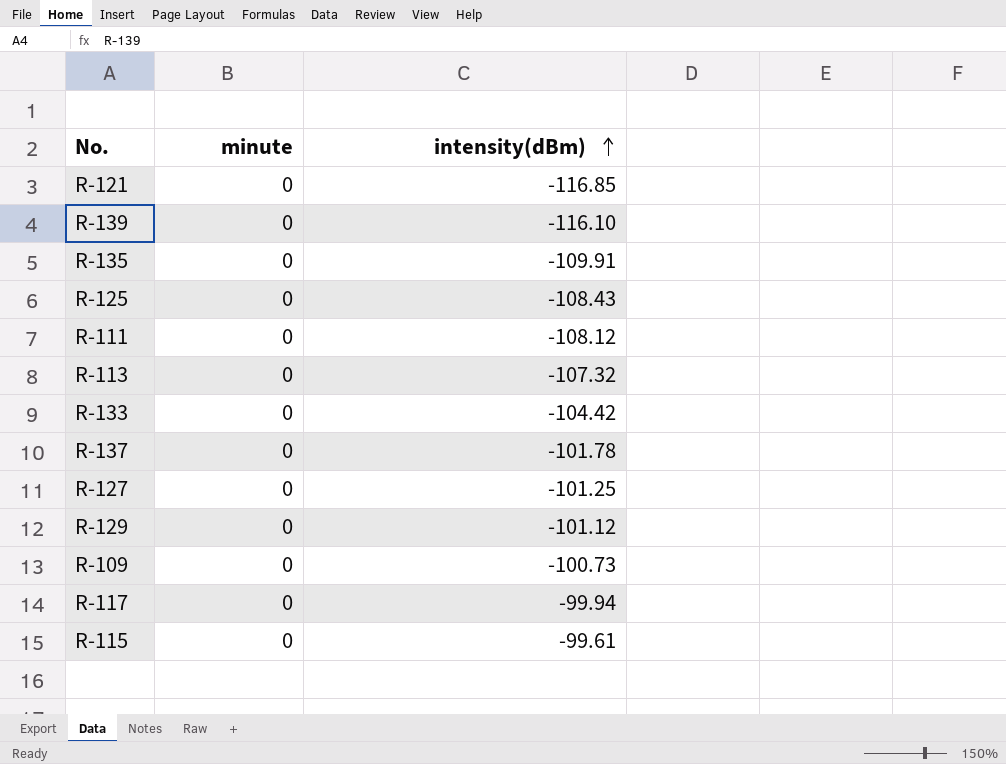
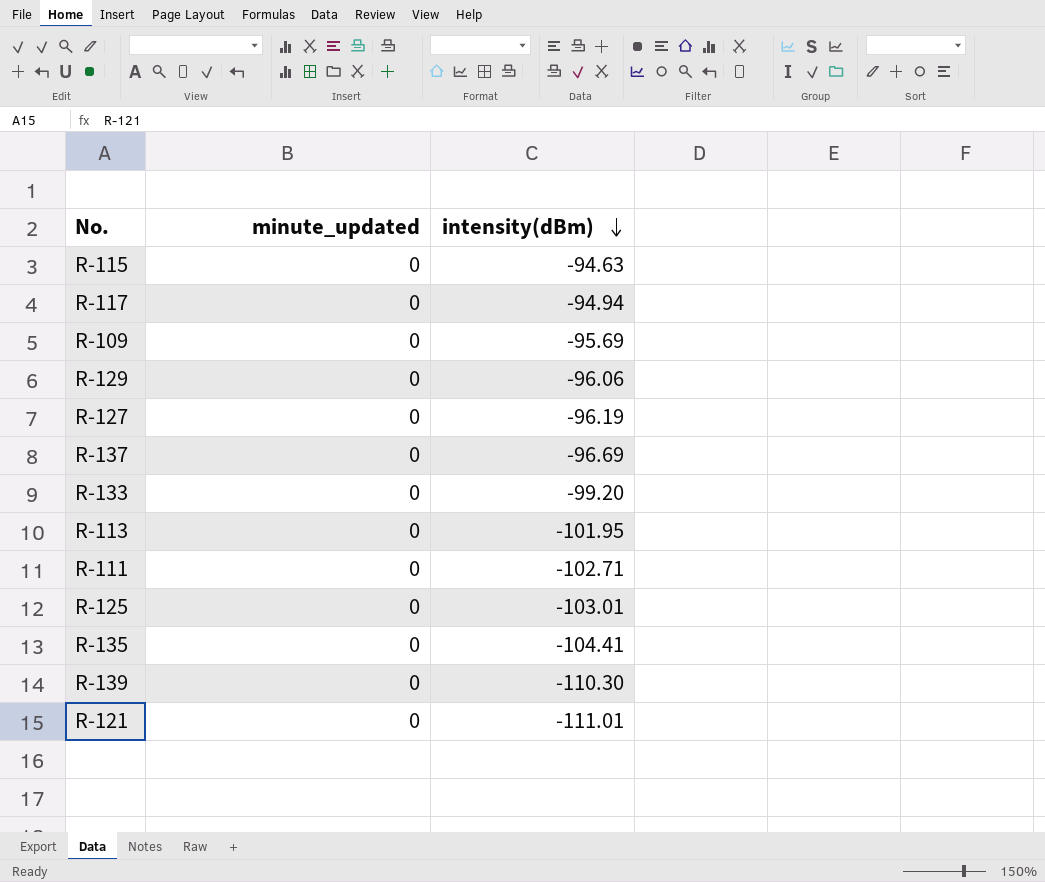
row order: intensity(dBm) ascending -> intensity(dBm) descending
column name: minute -> minute_updated
R-115 | intensity(dBm): -99.61 -> -94.63
R-117 | intensity(dBm): -99.94 -> -94.94
R-109 | intensity(dBm): -100.73 -> -95.69
R-129 | intensity(dBm): -101.12 -> -96.06
R-127 | intensity(dBm): -101.25 -> -96.19
R-137 | intensity(dBm): -101.78 -> -96.69
R-133 | intensity(dBm): -104.42 -> -99.20
R-113 | intensity(dBm): -107.32 -> -101.95
R-111 | intensity(dBm): -108.12 -> -102.71
R-125 | intensity(dBm): -108.43 -> -103.01
R-135 | intensity(dBm): -109.91 -> -104.41
R-139 | intensity(dBm): -116.10 -> -110.30
R-121 | intensity(dBm): -116.85 -> -111.01

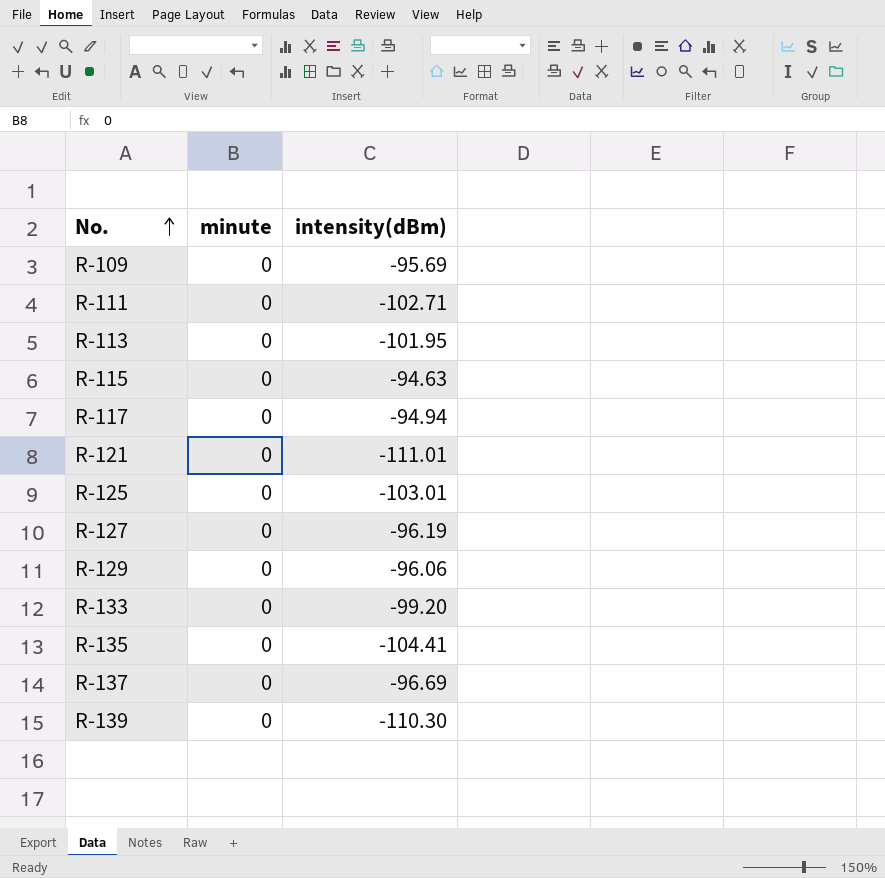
row order: intensity(dBm) descending -> No. ascending
column name: minute_updated -> minute

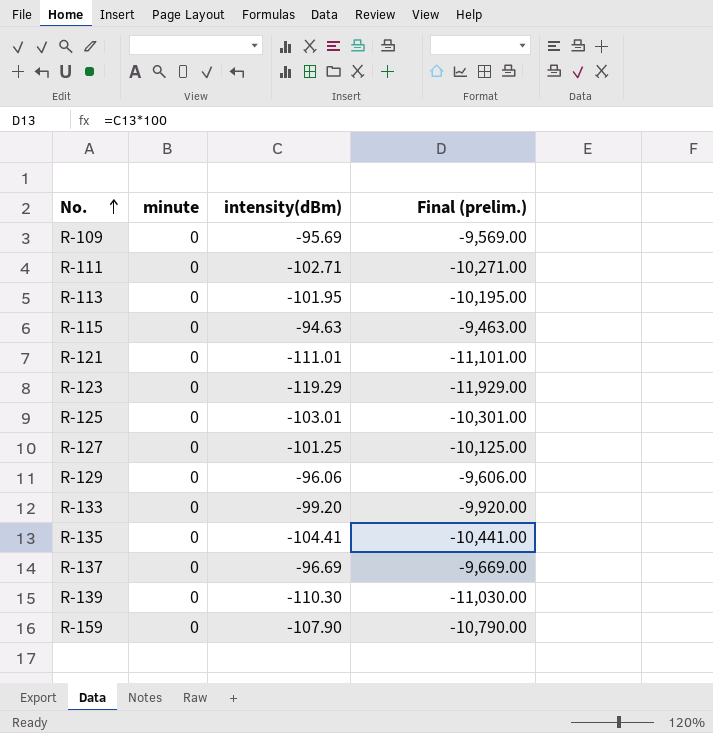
column Final (prelim.) | formula: none -> [intensity(dBm)] * 100
row R-117: 0 | -94.94 -> none
row R-123: none -> 0 | -119.29 | -11,929.00
R-127 | intensity(dBm): -96.19 -> -101.25
row R-159: none -> 0 | -107.90 | -10,790.00

